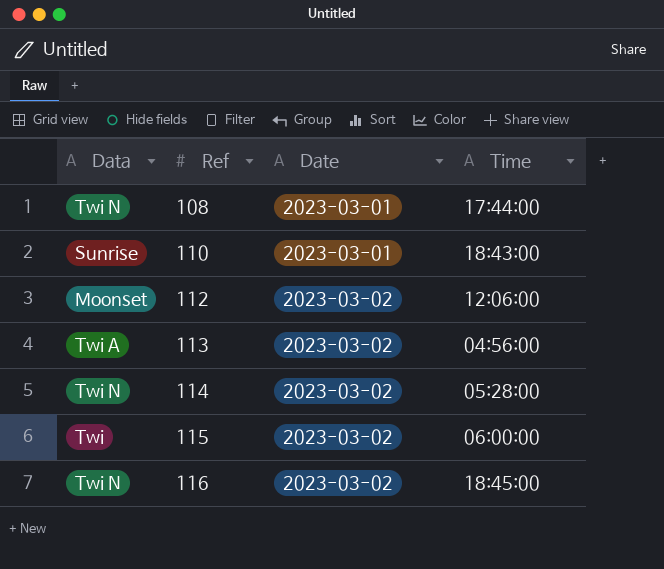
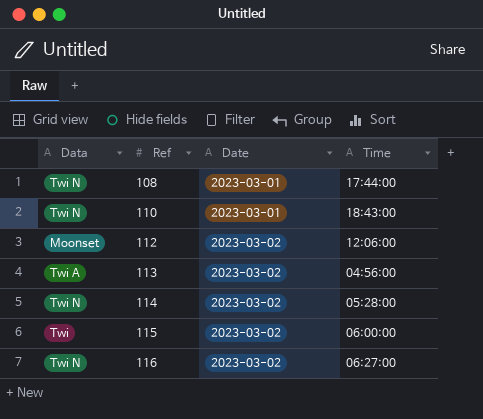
110 | Data: Sunrise -> Twi N
116 | Time: 18:45:00 -> 06:27:00

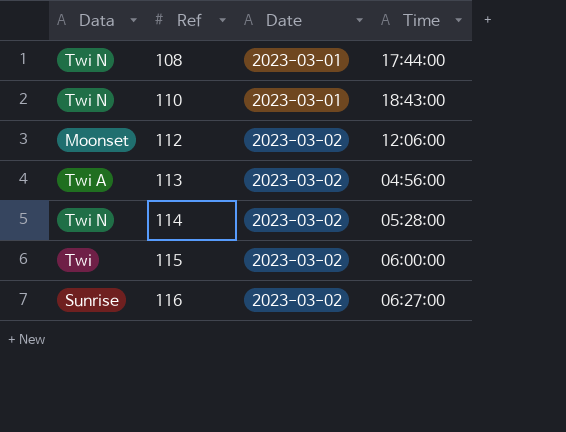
116 | Data: Twi N -> Sunrise

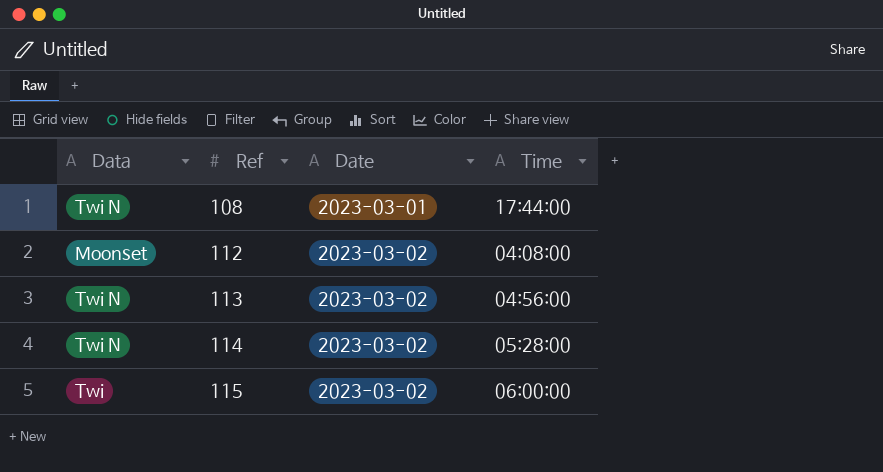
row 110: Twi N | 2023-03-01 | 18:43:00 -> none
row 116: Sunrise | 2023-03-02 | 06:27:00 -> none
112 | Time: 12:06:00 -> 04:08:00
113 | Data: Twi A -> Twi N

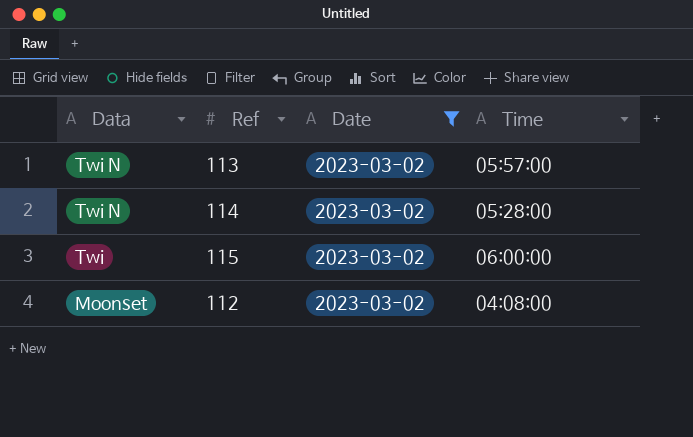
filter: none -> Date = 2023-03-02
row order: Ref ascending -> Data descending
113 | Time: 04:56:00 -> 05:57:00

